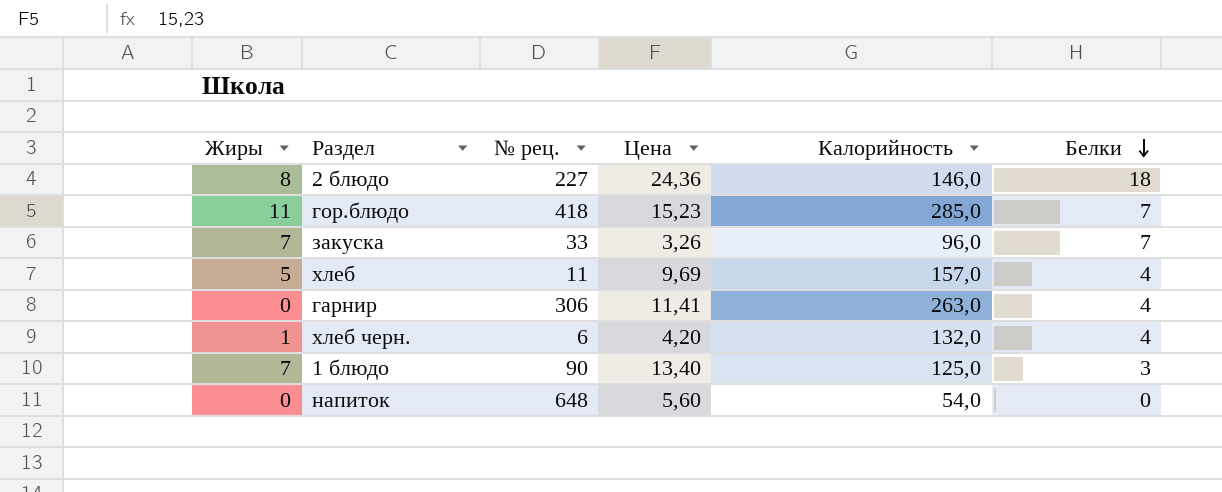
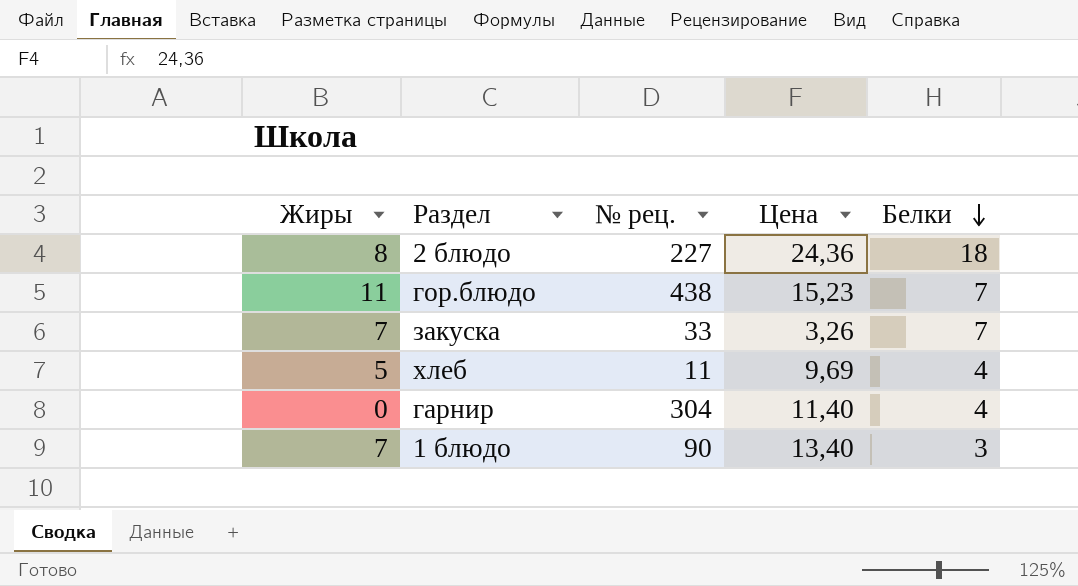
column Калорийность | position: 5 -> none
row хлеб черн.: 1 | 6 | 4,20 | 132,0 | 4 -> none
row напиток: 0 | 648 | 5,60 | 54,0 | 0 -> none
гор.блюдо | № рец.: 418 -> 438
гарнир | № рец.: 306 -> 304
гарнир | Цена: 11,41 -> 11,40

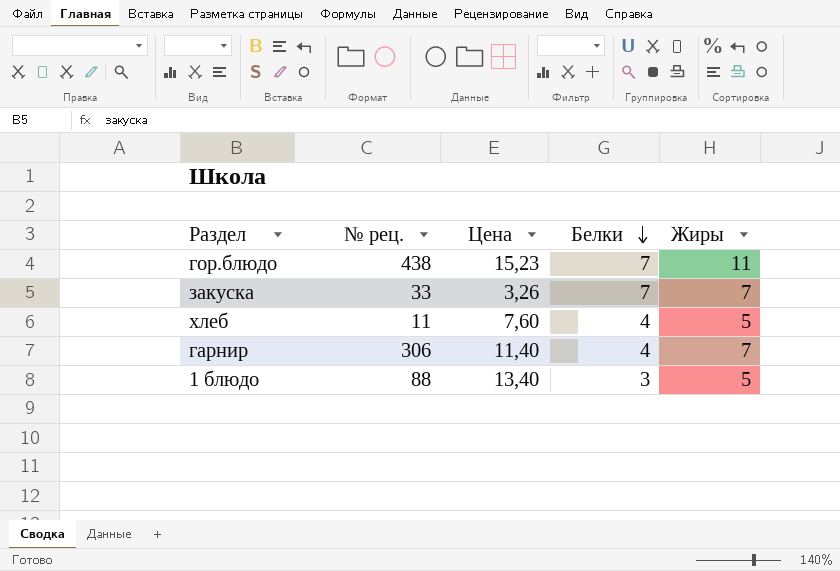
column Жиры | position: 1 -> 5
row 2 блюдо: 8 | 227 | 24,36 | 18 -> none
хлеб | Цена: 9,69 -> 7,60
гарнир | № рец.: 304 -> 306
гарнир | Жиры: 0 -> 7
1 блюдо | № рец.: 90 -> 88
1 блюдо | Жиры: 7 -> 5

